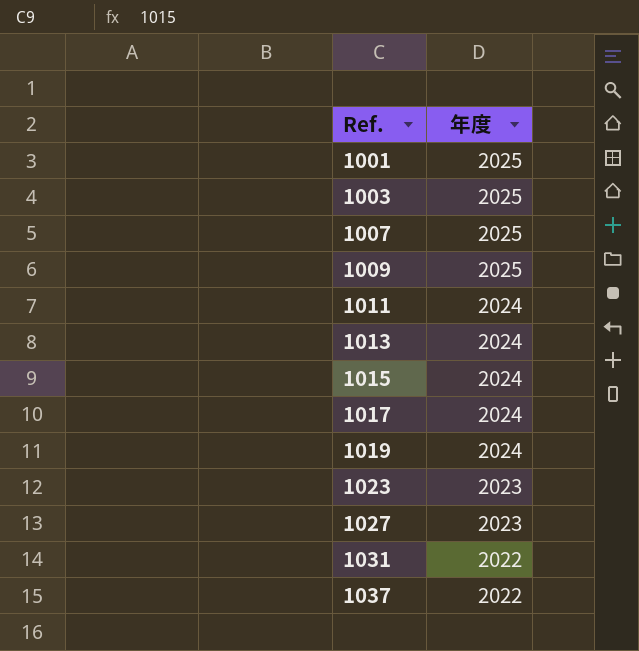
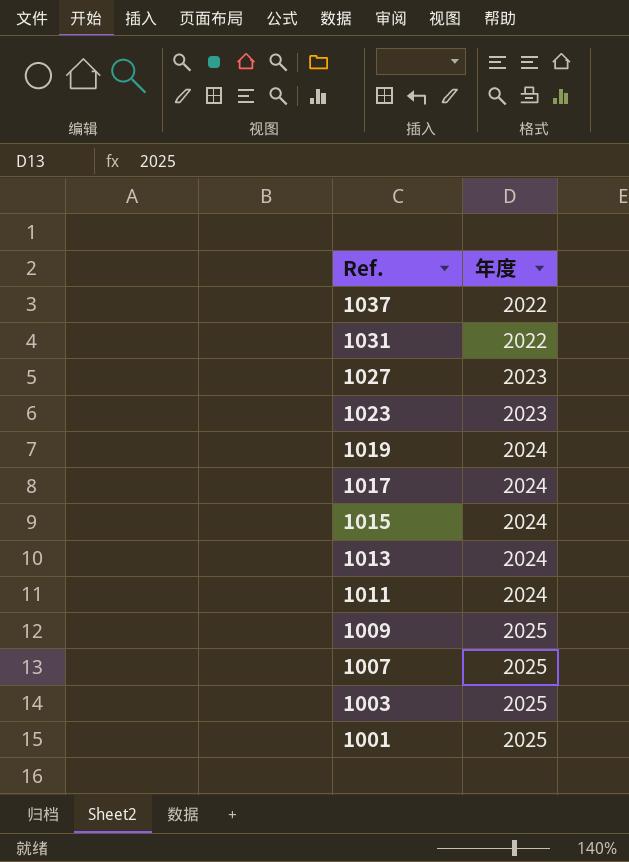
row order: Ref. ascending -> Ref. descending

